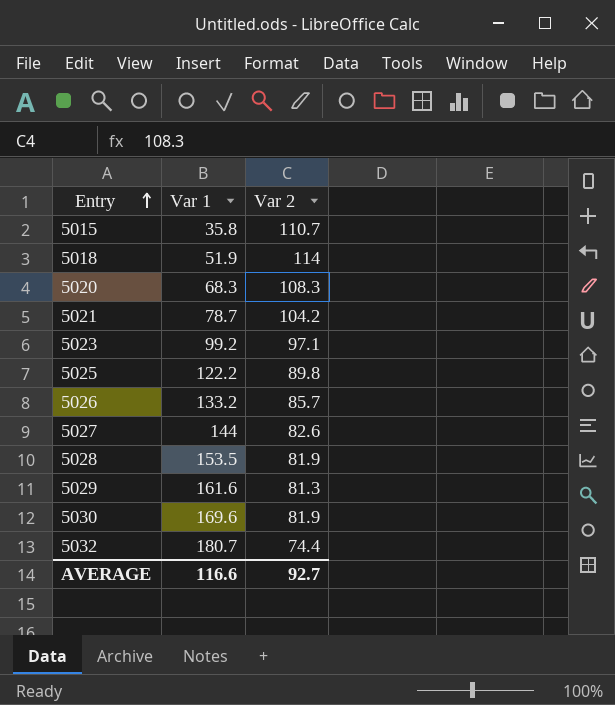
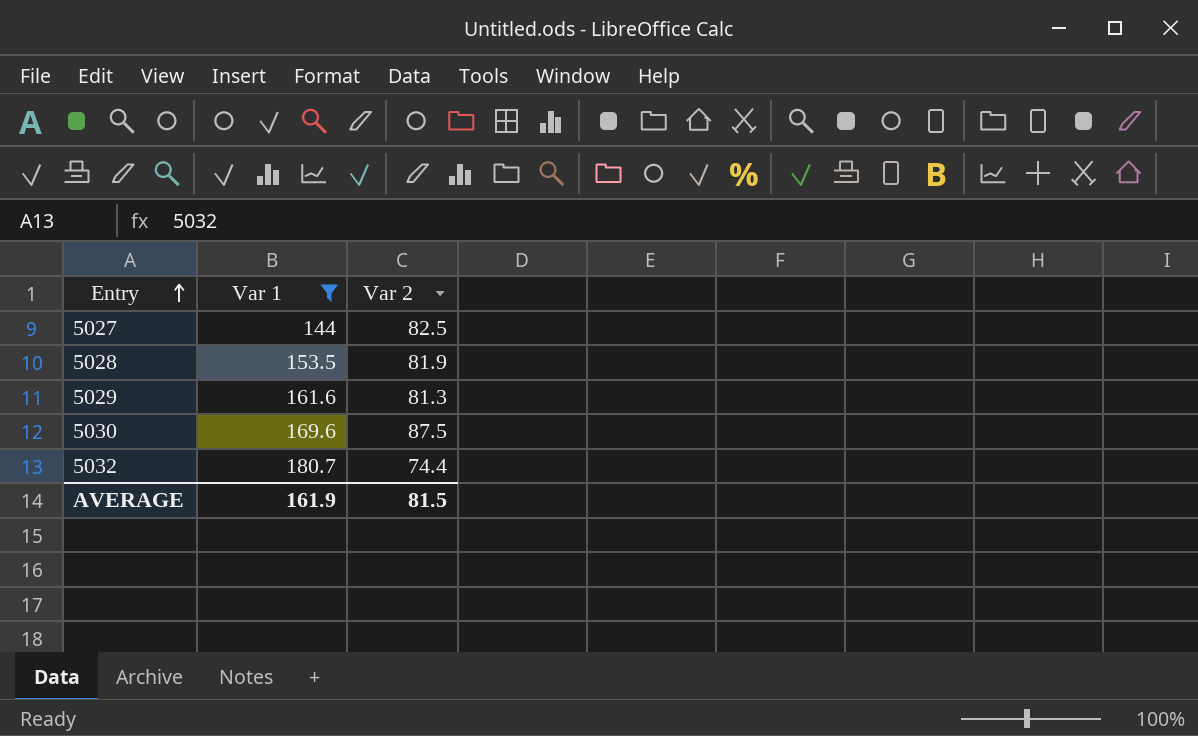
filter: none -> Var 1 >= 144
5027 | Var 2: 82.6 -> 82.5
5030 | Var 2: 81.9 -> 87.5
AVERAGE | Var 1: 116.6 -> 161.9
AVERAGE | Var 2: 92.7 -> 81.5

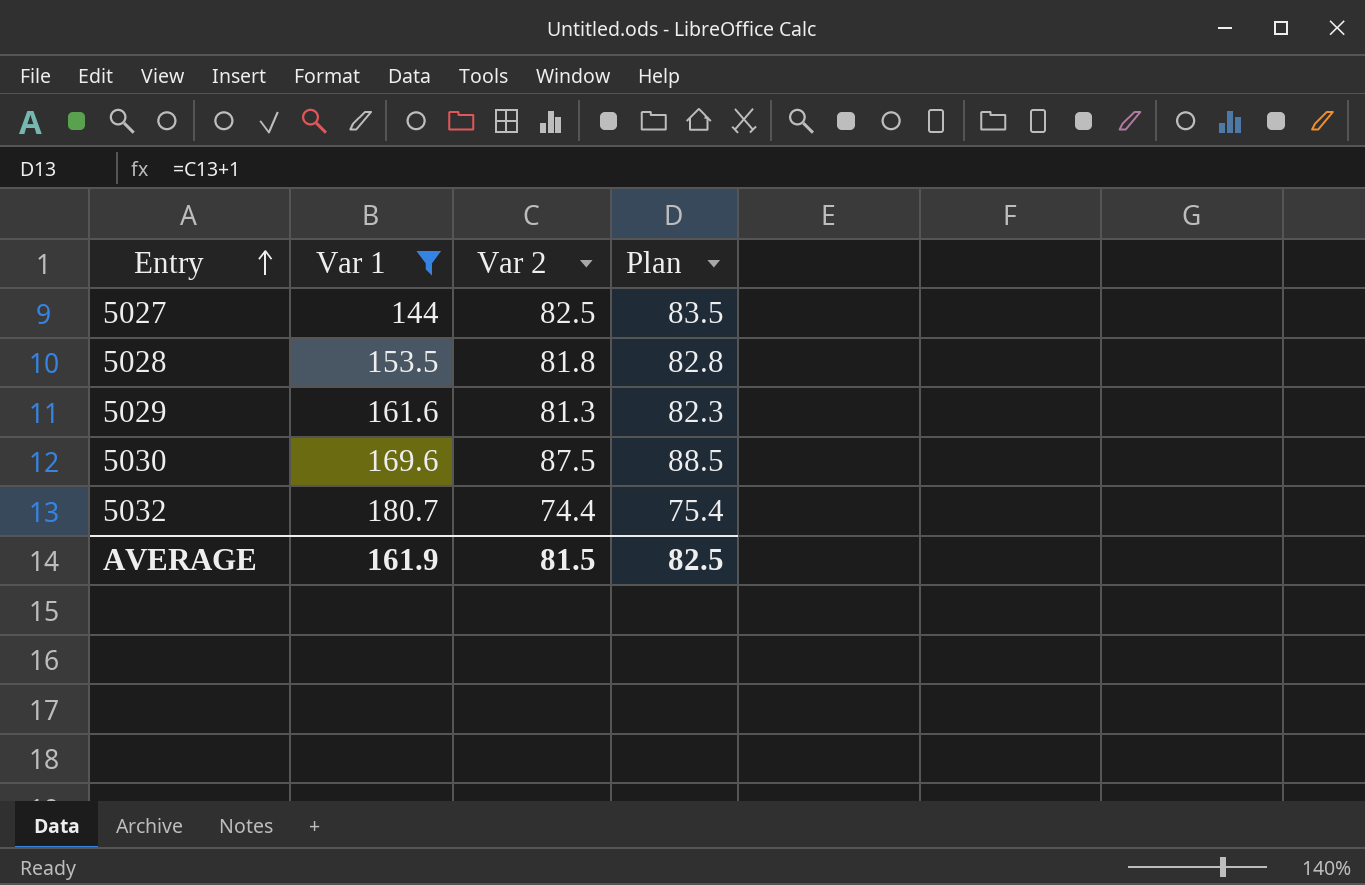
column Plan | formula: none -> [Var 2] + 1
5028 | Var 2: 81.9 -> 81.8

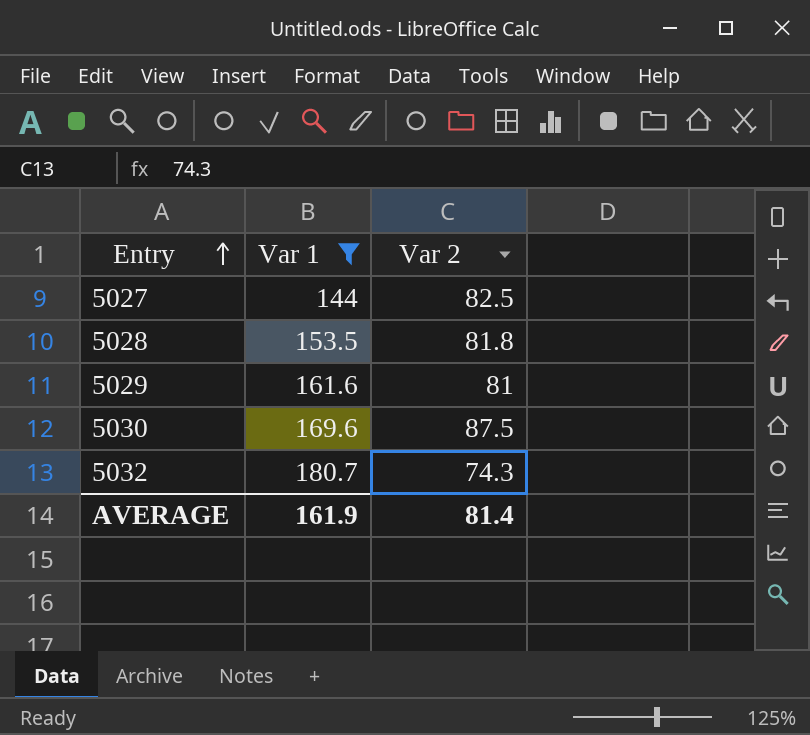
column Plan | formula: [Var 2] + 1 -> none
5029 | Var 2: 81.3 -> 81
5032 | Var 2: 74.4 -> 74.3
AVERAGE | Var 2: 81.5 -> 81.4

